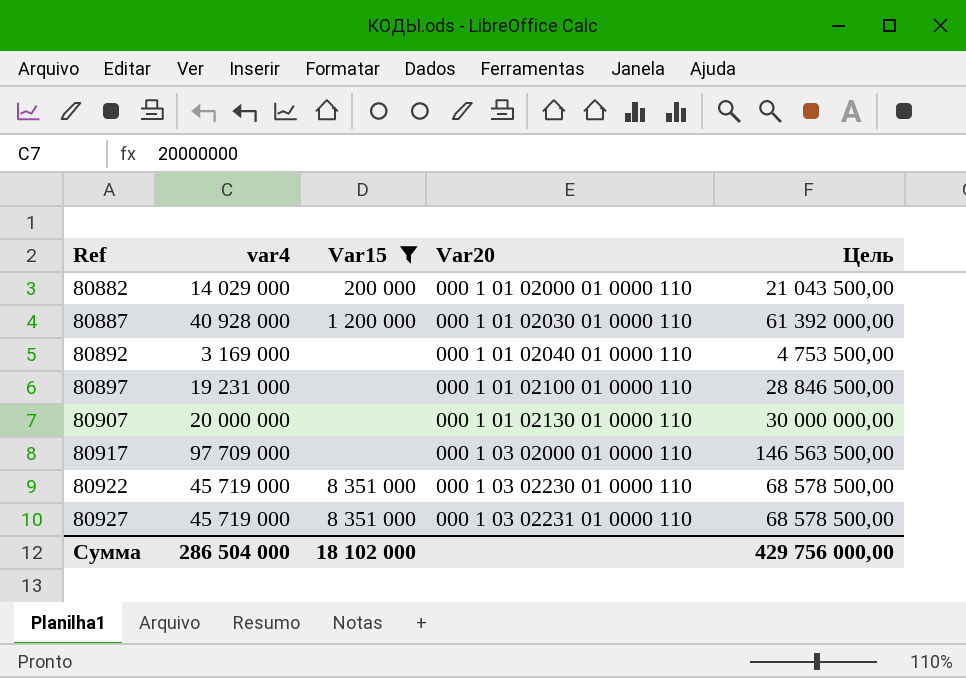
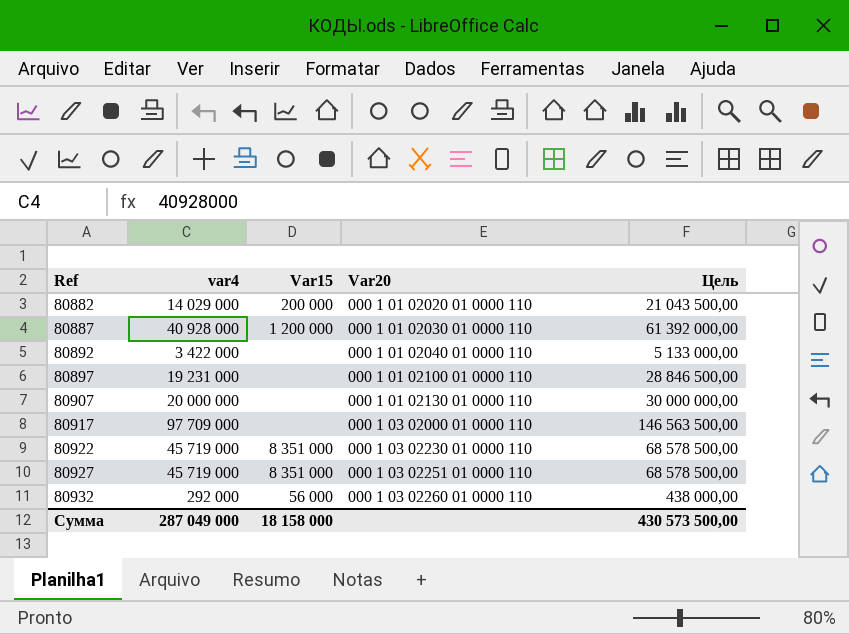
filter: Var15 != 56 000 -> none
80882 | Var20: 000 1 01 02000 01 0000 110 -> 000 1 01 02020 01 0000 110
80892 | var4: 3 169 000 -> 3 422 000
80892 | Цель: 4 753 500,00 -> 5 133 000,00
80927 | Var20: 000 1 03 02231 01 0000 110 -> 000 1 03 02251 01 0000 110
Сумма | var4: 286 504 000 -> 287 049 000
Сумма | Var15: 18 102 000 -> 18 158 000
Сумма | Цель: 429 756 000,00 -> 430 573 500,00

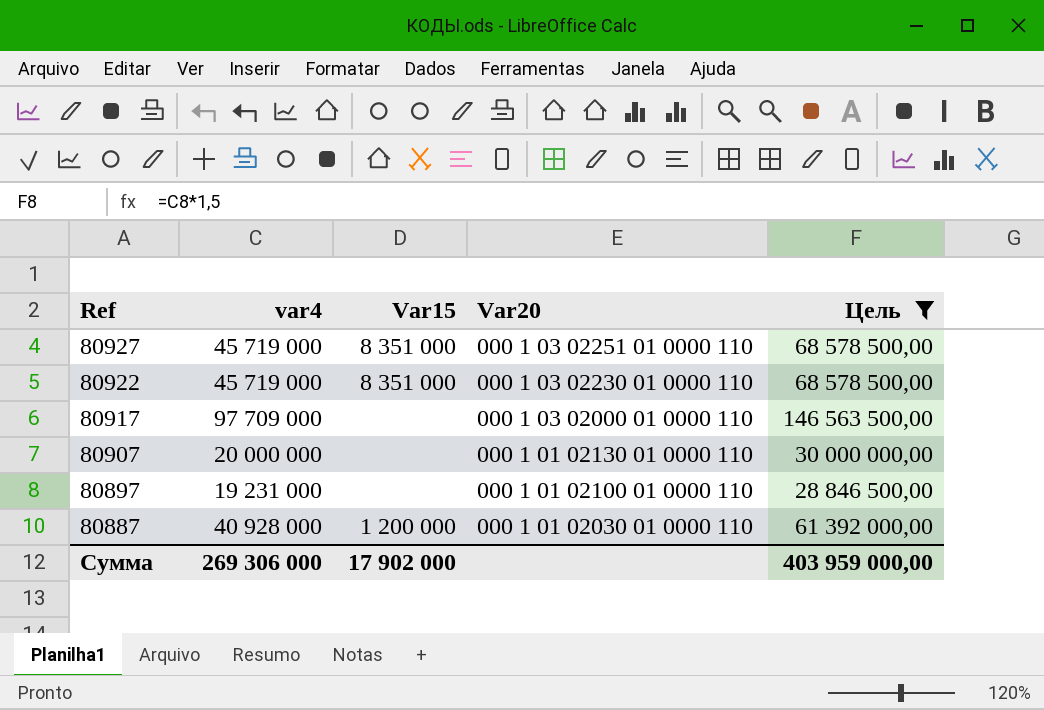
filter: none -> Цель >= 28 846 500,00
row order: Ref ascending -> Ref descending
Сумма | var4: 287 049 000 -> 269 306 000
Сумма | Var15: 18 158 000 -> 17 902 000
Сумма | Цель: 430 573 500,00 -> 403 959 000,00

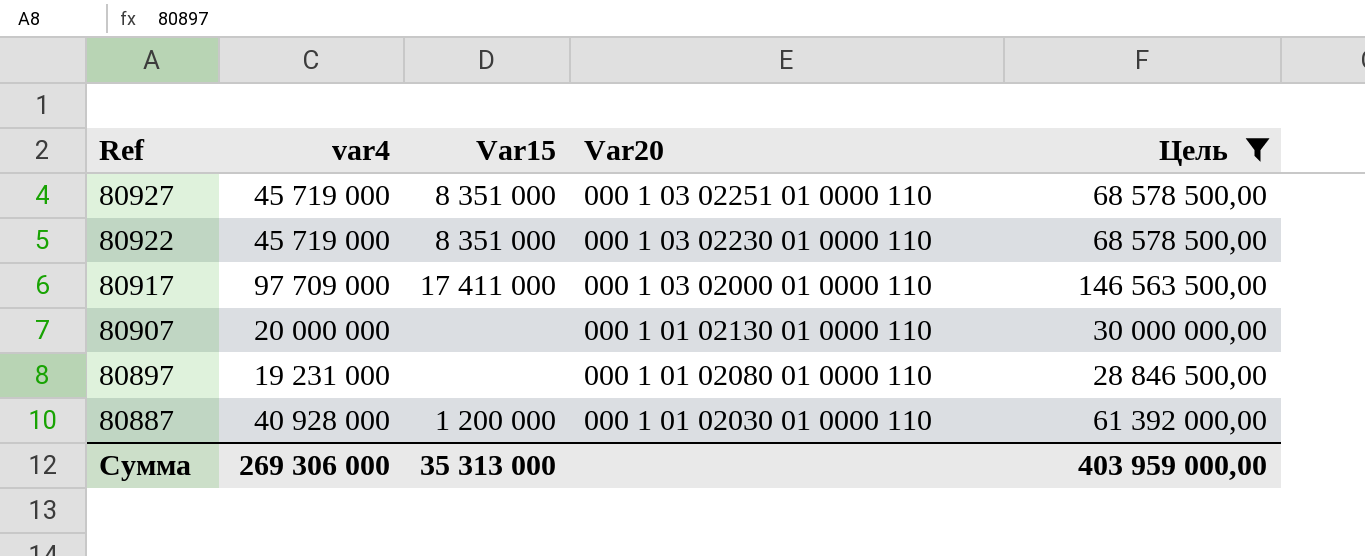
80917 | Var15: none -> 17 411 000
80897 | Var20: 000 1 01 02100 01 0000 110 -> 000 1 01 02080 01 0000 110
Сумма | Var15: 17 902 000 -> 35 313 000

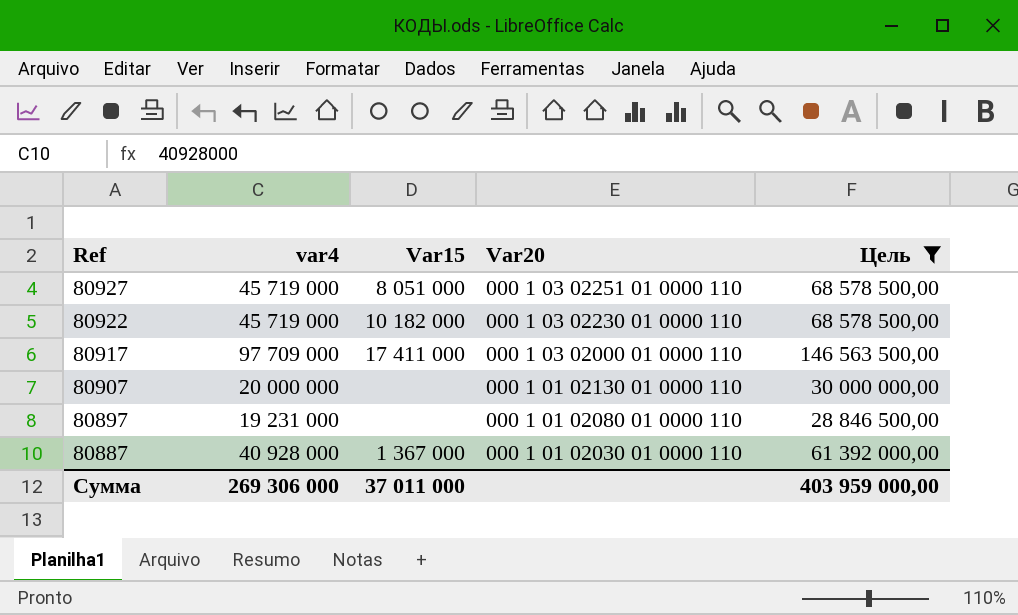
80927 | Var15: 8 351 000 -> 8 051 000
80922 | Var15: 8 351 000 -> 10 182 000
80887 | Var15: 1 200 000 -> 1 367 000
Сумма | Var15: 35 313 000 -> 37 011 000

